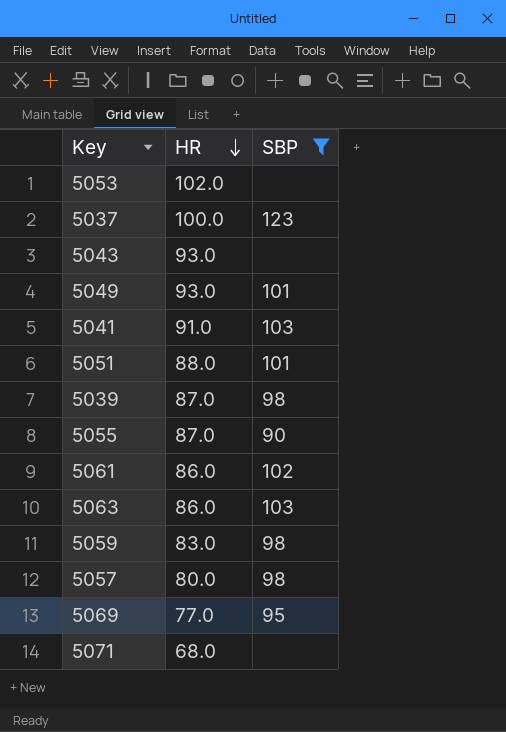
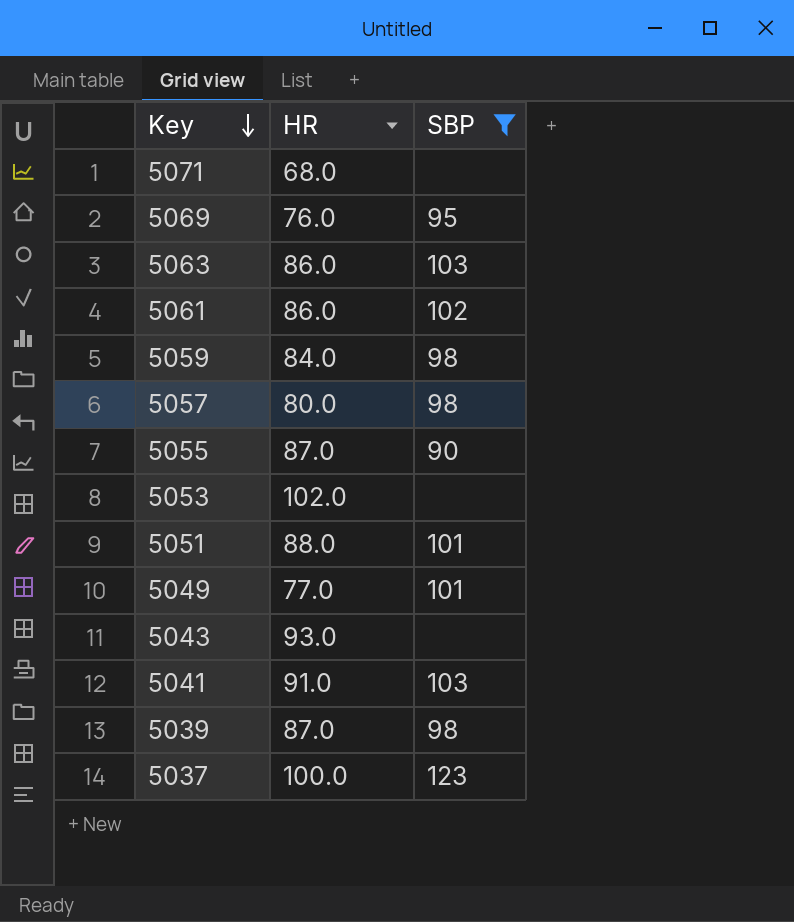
row order: HR descending -> Key descending
5069 | HR: 77.0 -> 76.0
5059 | HR: 83.0 -> 84.0
5049 | HR: 93.0 -> 77.0

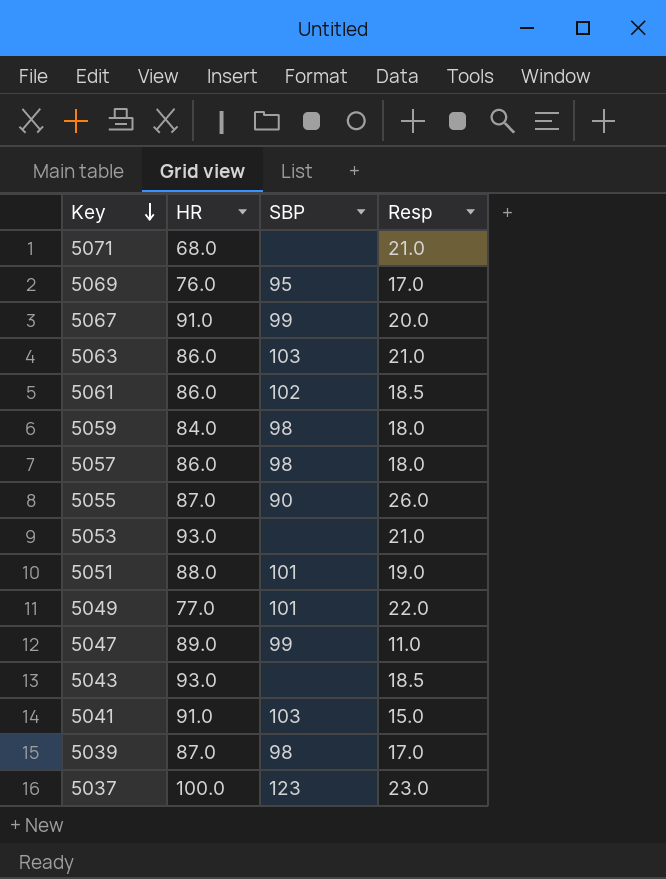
filter: SBP != 99 -> none
column Resp | position: none -> 4
5057 | HR: 80.0 -> 86.0
5053 | HR: 102.0 -> 93.0

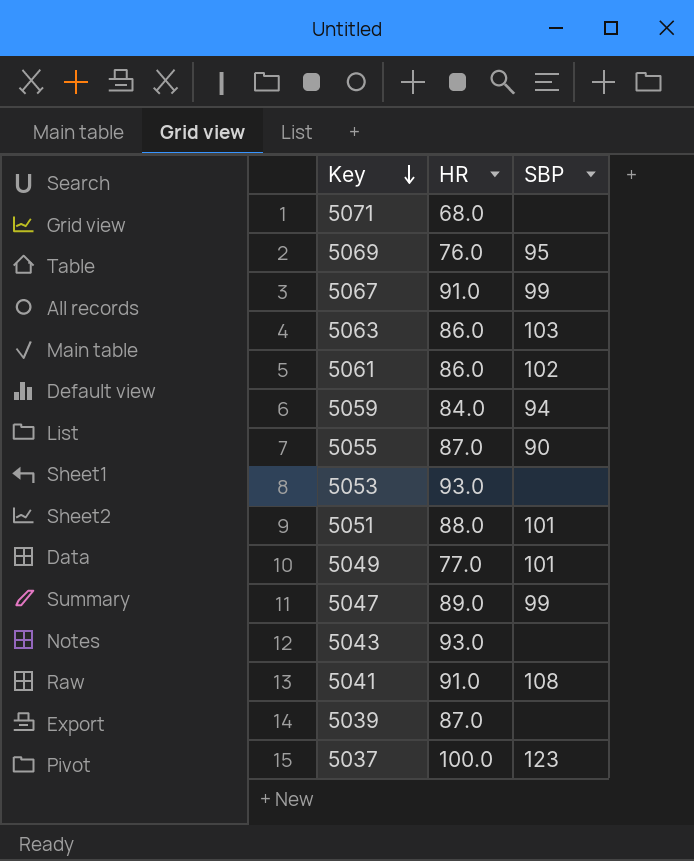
column Resp | position: 4 -> none
row 5057: 86.0 | 98 | 18.0 -> none
5059 | SBP: 98 -> 94
5041 | SBP: 103 -> 108
5039 | SBP: 98 -> none

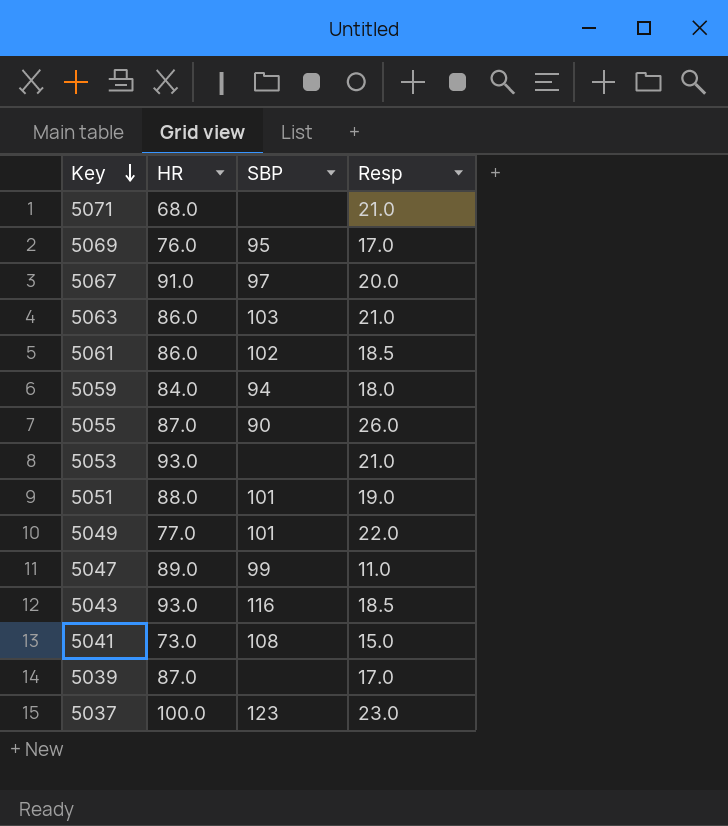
column Resp | position: none -> 4
5067 | SBP: 99 -> 97
5043 | SBP: none -> 116
5041 | HR: 91.0 -> 73.0

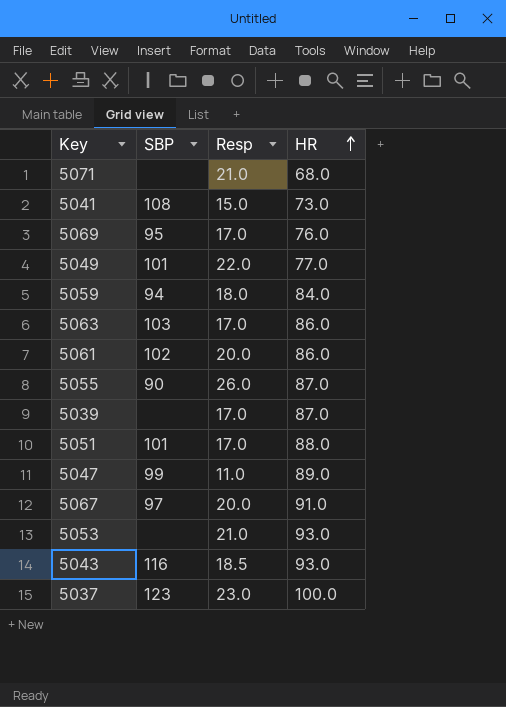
row order: Key descending -> HR ascending
column HR | position: 2 -> 4
5063 | Resp: 21.0 -> 17.0
5061 | Resp: 18.5 -> 20.0
5051 | Resp: 19.0 -> 17.0

